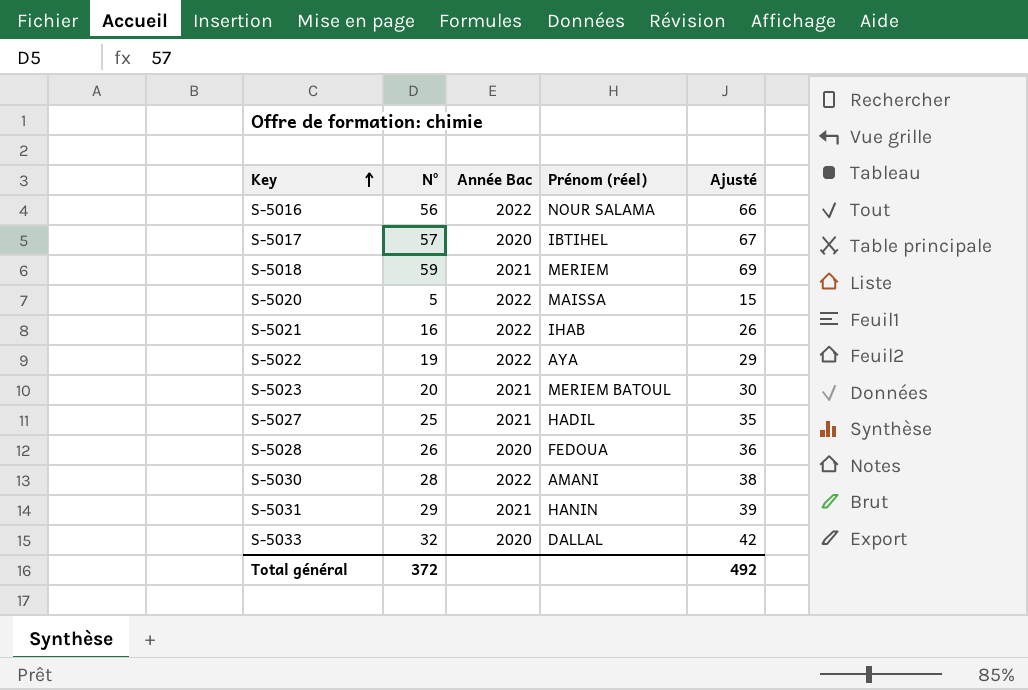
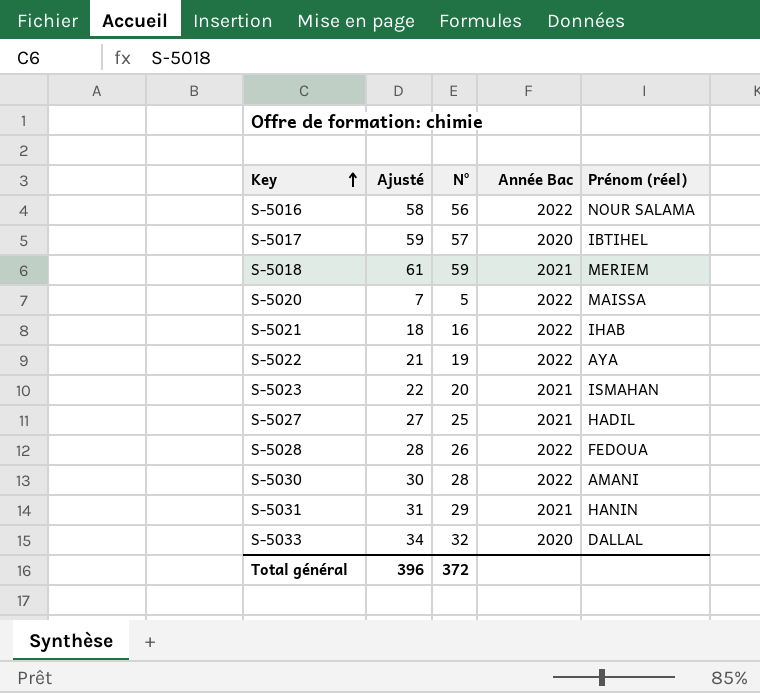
column Ajusté | formula: [N°] + 10 -> [N°] + 2
column Ajusté | position: 5 -> 2
S-5023 | Prénom (réel): MERIEM BATOUL -> ISMAHAN
S-5028 | Année Bac: 2020 -> 2022
Total général | Ajusté: 492 -> 396

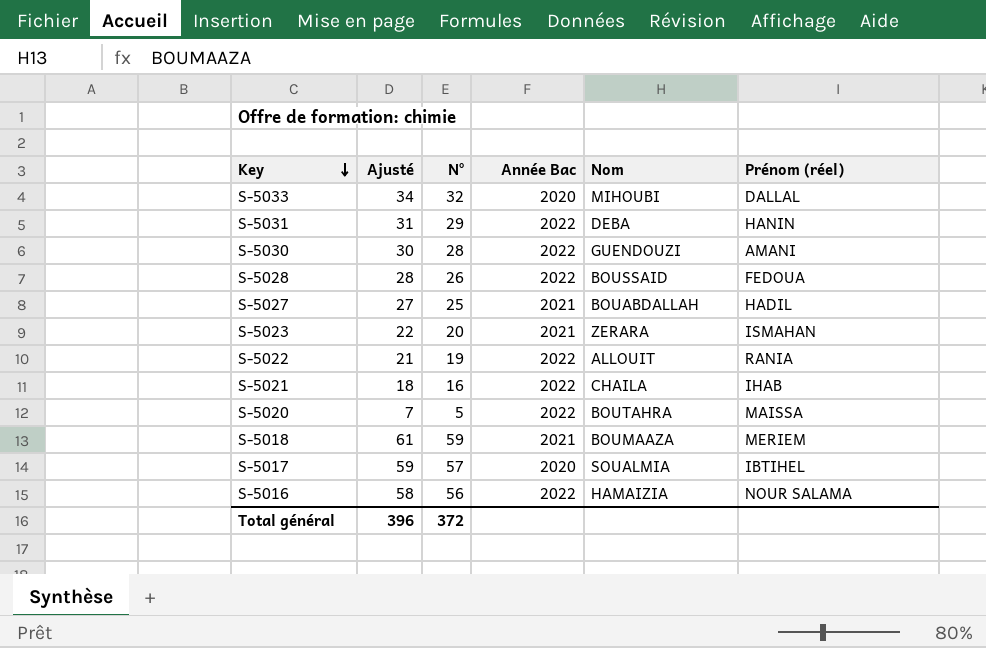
row order: Key ascending -> Key descending
column Nom | position: none -> 5
S-5031 | Année Bac: 2021 -> 2022
S-5022 | Prénom (réel): AYA -> RANIA

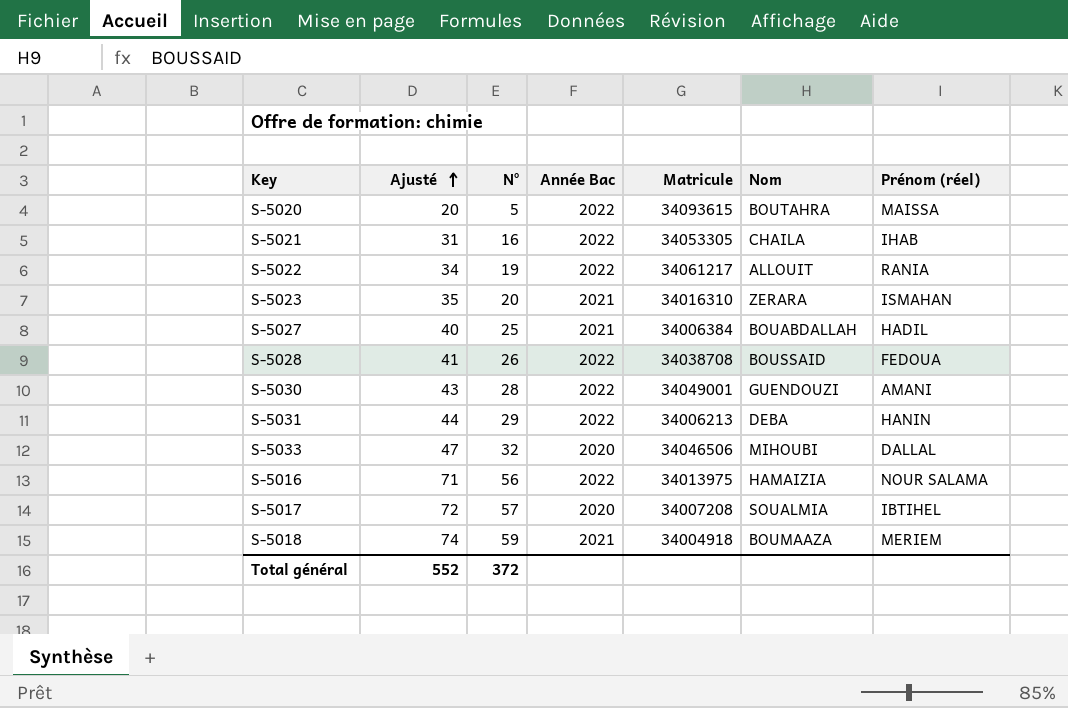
row order: Key descending -> Ajusté ascending
column Ajusté | formula: [N°] + 2 -> [N°] + 15
column Matricule | position: none -> 5
Total général | Ajusté: 396 -> 552

